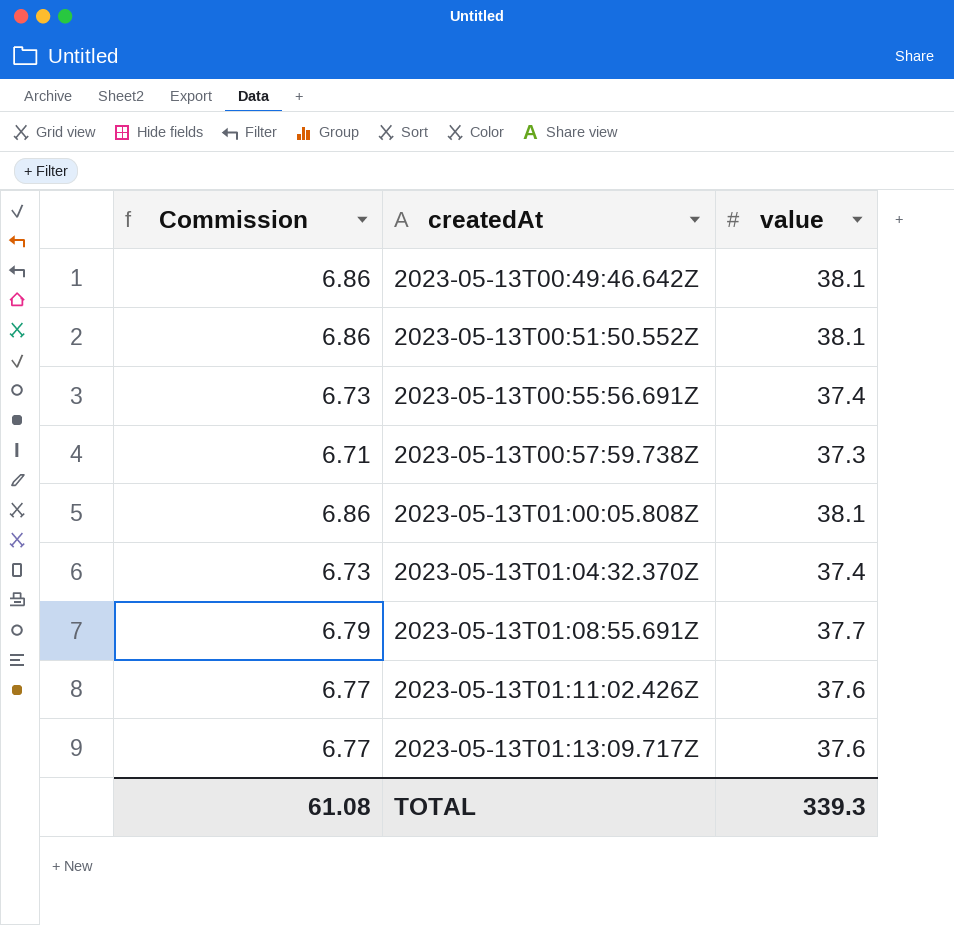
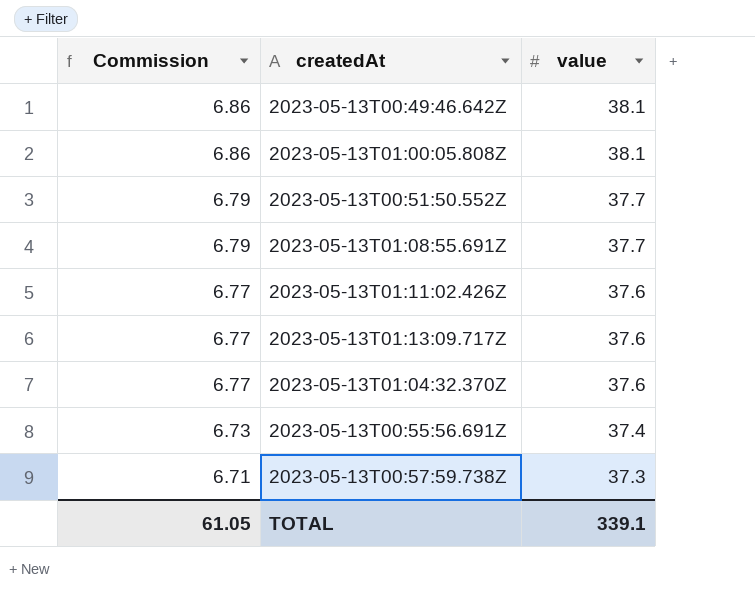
row order: createdAt ascending -> Commission descending
2023-05-13T00:51:50.552Z | Commission: 6.86 -> 6.79
2023-05-13T00:51:50.552Z | value: 38.1 -> 37.7
2023-05-13T01:04:32.370Z | Commission: 6.73 -> 6.77
2023-05-13T01:04:32.370Z | value: 37.4 -> 37.6
TOTAL | Commission: 61.08 -> 61.05
TOTAL | value: 339.3 -> 339.1

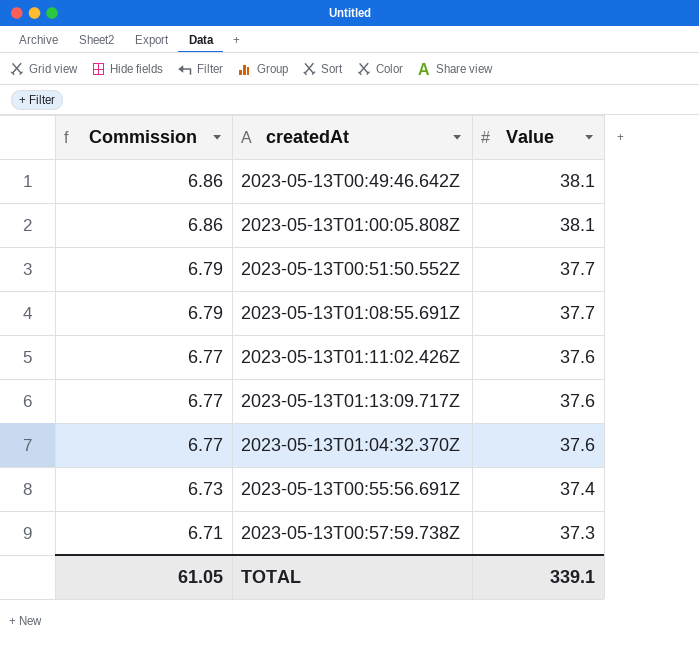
column name: value -> Value

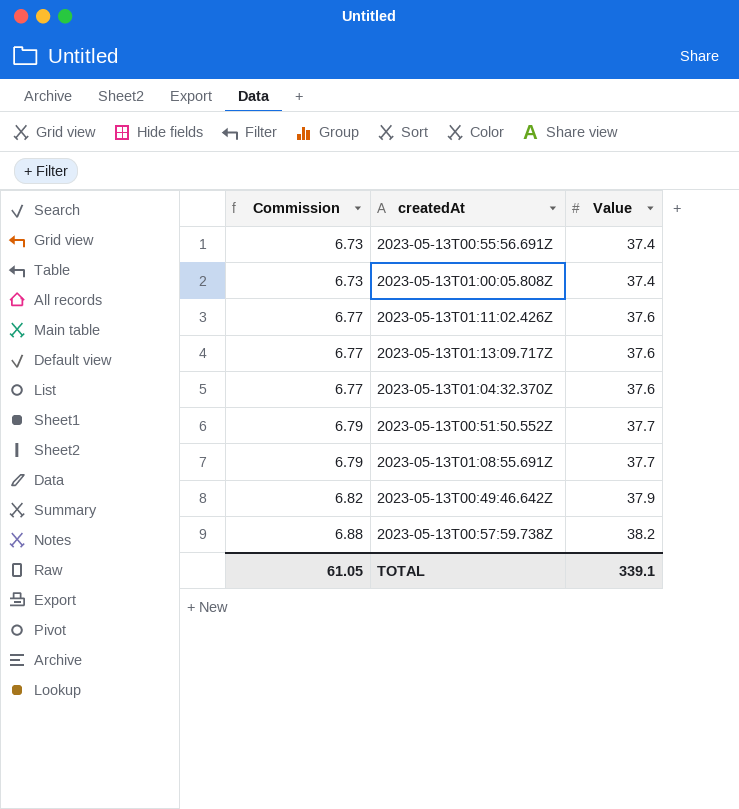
row order: Commission descending -> Commission ascending
2023-05-13T01:00:05.808Z | Commission: 6.86 -> 6.73
2023-05-13T01:00:05.808Z | Value: 38.1 -> 37.4
2023-05-13T00:49:46.642Z | Commission: 6.86 -> 6.82
2023-05-13T00:49:46.642Z | Value: 38.1 -> 37.9
2023-05-13T00:57:59.738Z | Commission: 6.71 -> 6.88
2023-05-13T00:57:59.738Z | Value: 37.3 -> 38.2

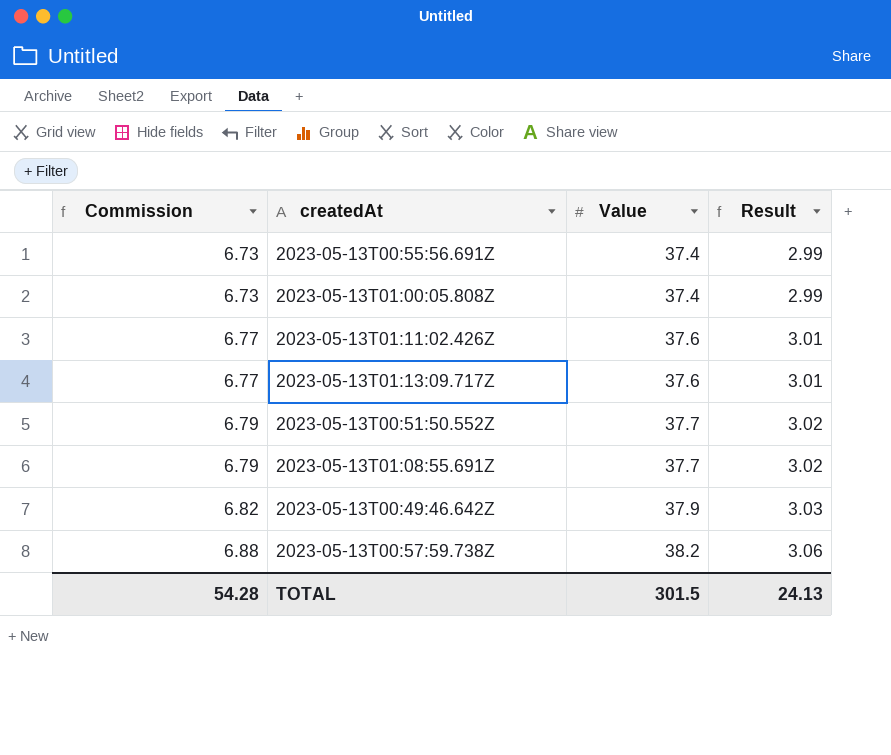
column Result | formula: none -> [Value] * 0.08
row 2023-05-13T01:04:32.370Z: 6.77 | 37.6 -> none
TOTAL | Commission: 61.05 -> 54.28
TOTAL | Value: 339.1 -> 301.5

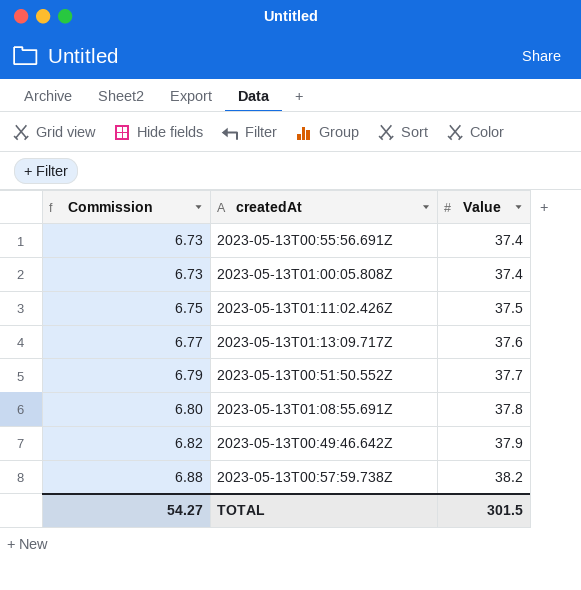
column Result | formula: [Value] * 0.08 -> none
2023-05-13T01:11:02.426Z | Commission: 6.77 -> 6.75
2023-05-13T01:11:02.426Z | Value: 37.6 -> 37.5
2023-05-13T01:08:55.691Z | Commission: 6.79 -> 6.80
2023-05-13T01:08:55.691Z | Value: 37.7 -> 37.8
TOTAL | Commission: 54.28 -> 54.27

